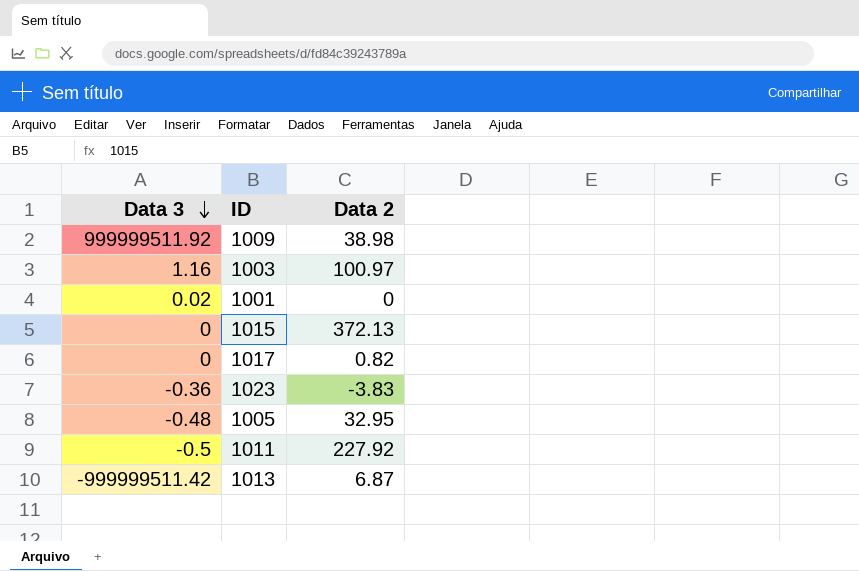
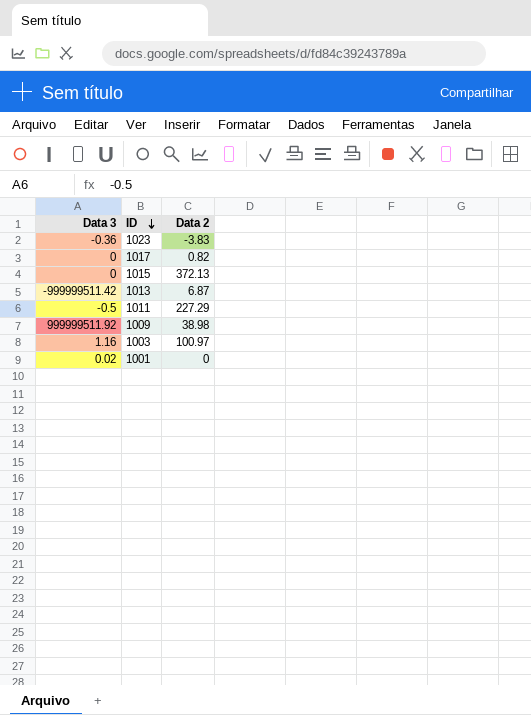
row order: Data 3 descending -> ID descending
row 1005: -0.48 | 32.95 -> none
1011 | Data 2: 227.92 -> 227.29

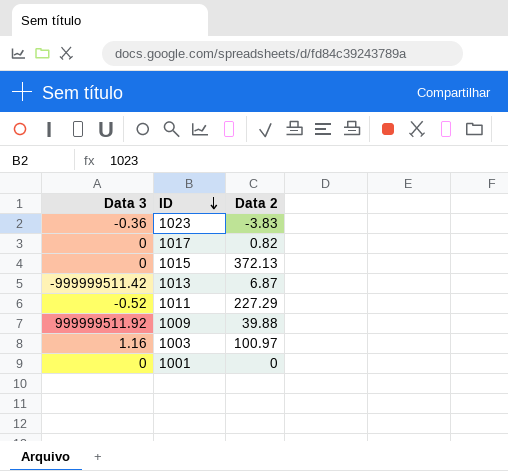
1011 | Data 3: -0.5 -> -0.52
1009 | Data 2: 38.98 -> 39.88
1001 | Data 3: 0.02 -> 0

